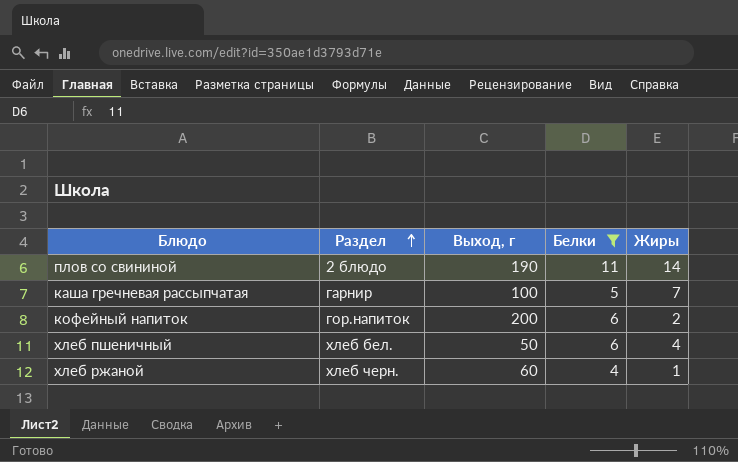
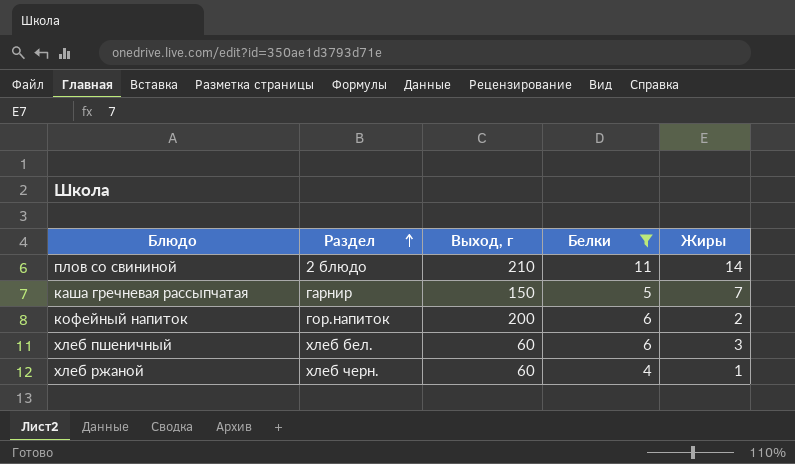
плов со свининой | Выход, г: 190 -> 210
каша гречневая рассыпчатая | Выход, г: 100 -> 150
хлеб пшеничный | Выход, г: 50 -> 60
хлеб пшеничный | Жиры: 4 -> 3

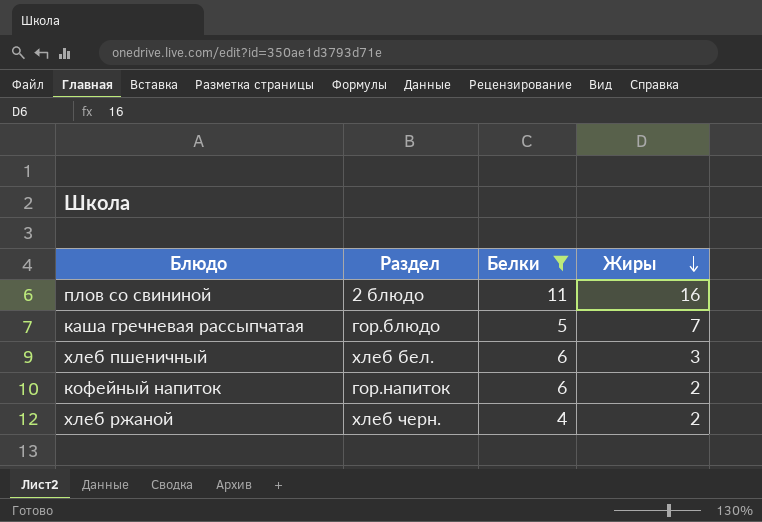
row order: Раздел ascending -> Жиры descending
column Выход, г | position: 3 -> none
плов со свининой | Жиры: 14 -> 16
каша гречневая рассыпчатая | Раздел: гарнир -> гор.блюдо
хлеб ржаной | Жиры: 1 -> 2

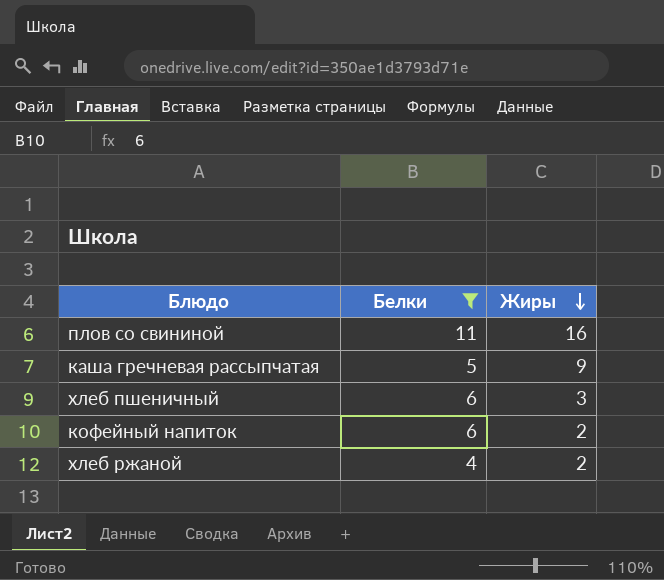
column Раздел | position: 2 -> none
каша гречневая рассыпчатая | Жиры: 7 -> 9

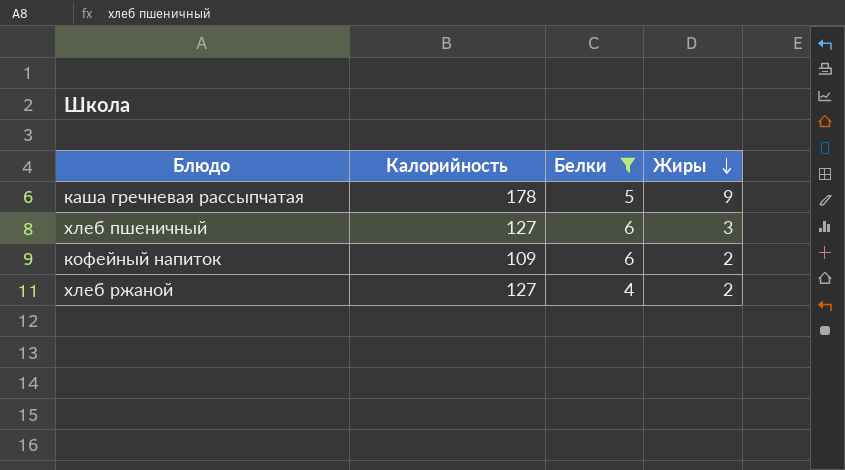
column Калорийность | position: none -> 2
row плов со свининой: 11 | 16 -> none

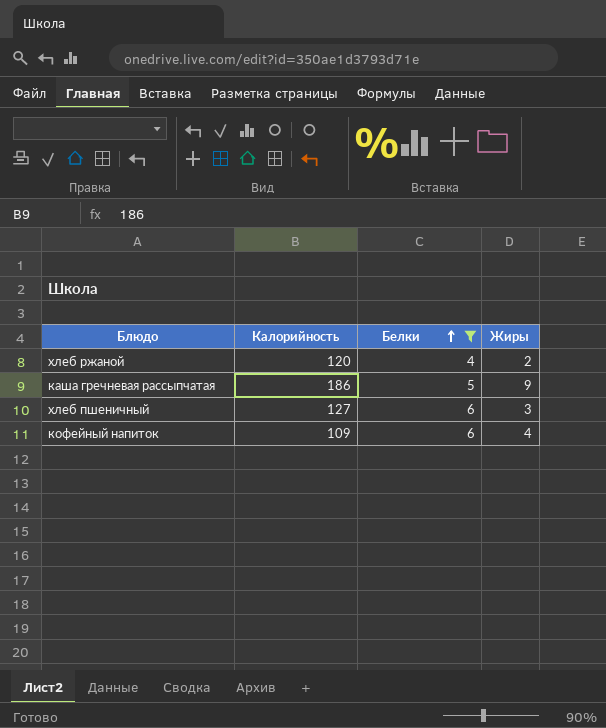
row order: Жиры descending -> Белки ascending
хлеб ржаной | Калорийность: 127 -> 120
каша гречневая рассыпчатая | Калорийность: 178 -> 186
кофейный напиток | Жиры: 2 -> 4

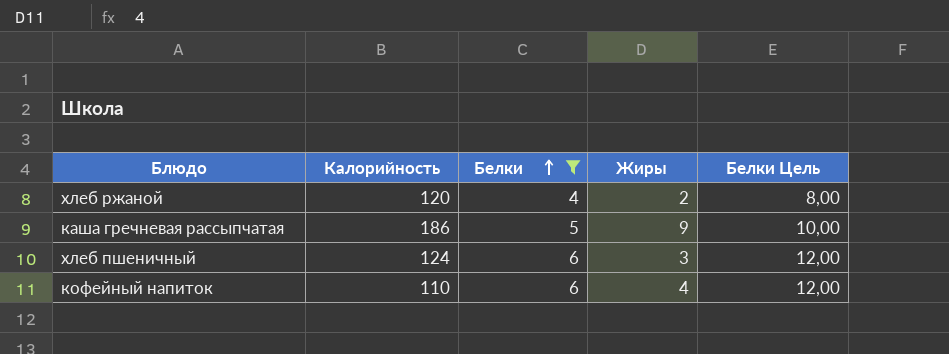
column Белки Цель | formula: none -> [Белки] * 2
хлеб пшеничный | Калорийность: 127 -> 124
кофейный напиток | Калорийность: 109 -> 110

